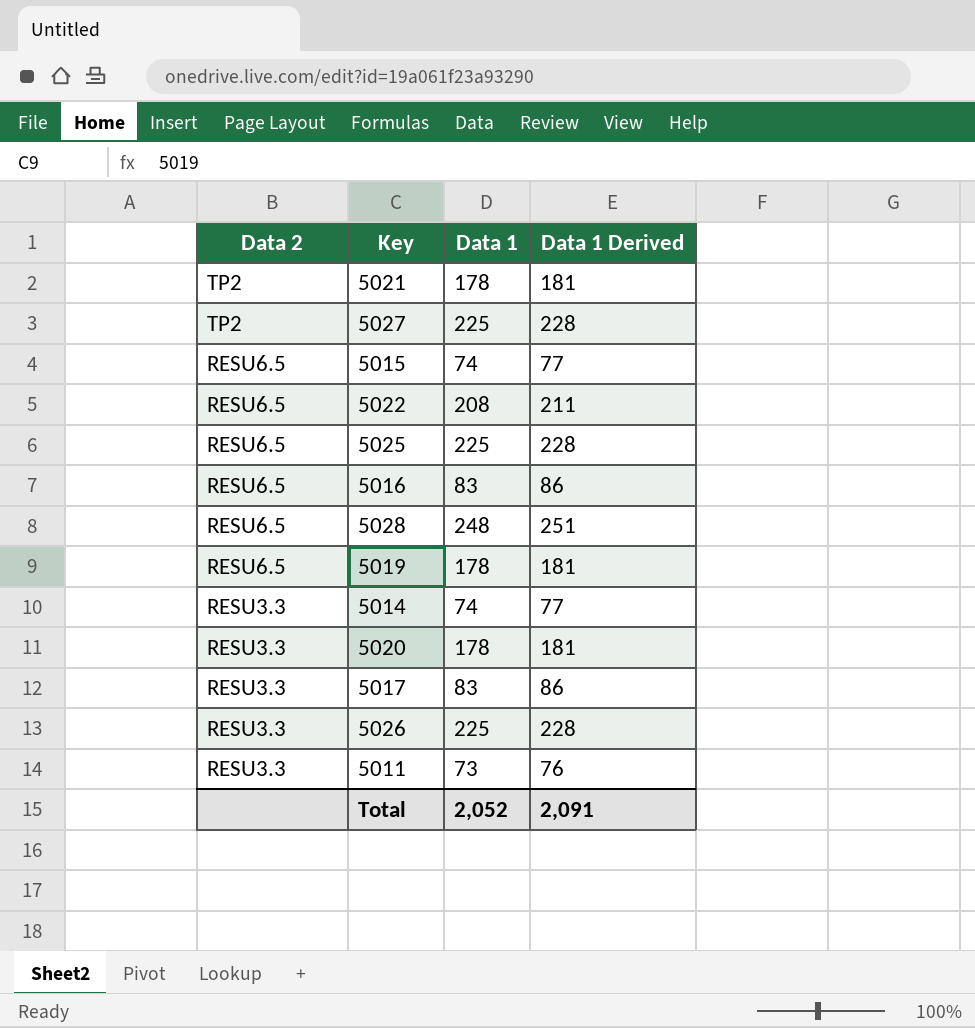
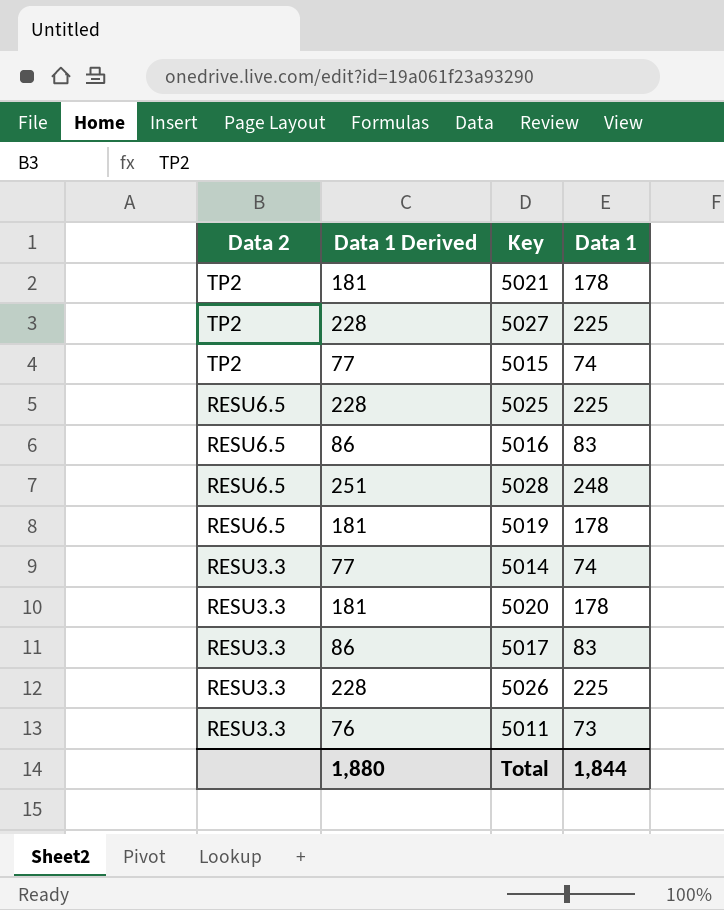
column Data 1 Derived | position: 4 -> 2
row 5022: RESU6.5 | 208 | 211 -> none
5015 | Data 2: RESU6.5 -> TP2
Total | Data 1 Derived: 2,091 -> 1,880
Total | Data 1: 2,052 -> 1,844

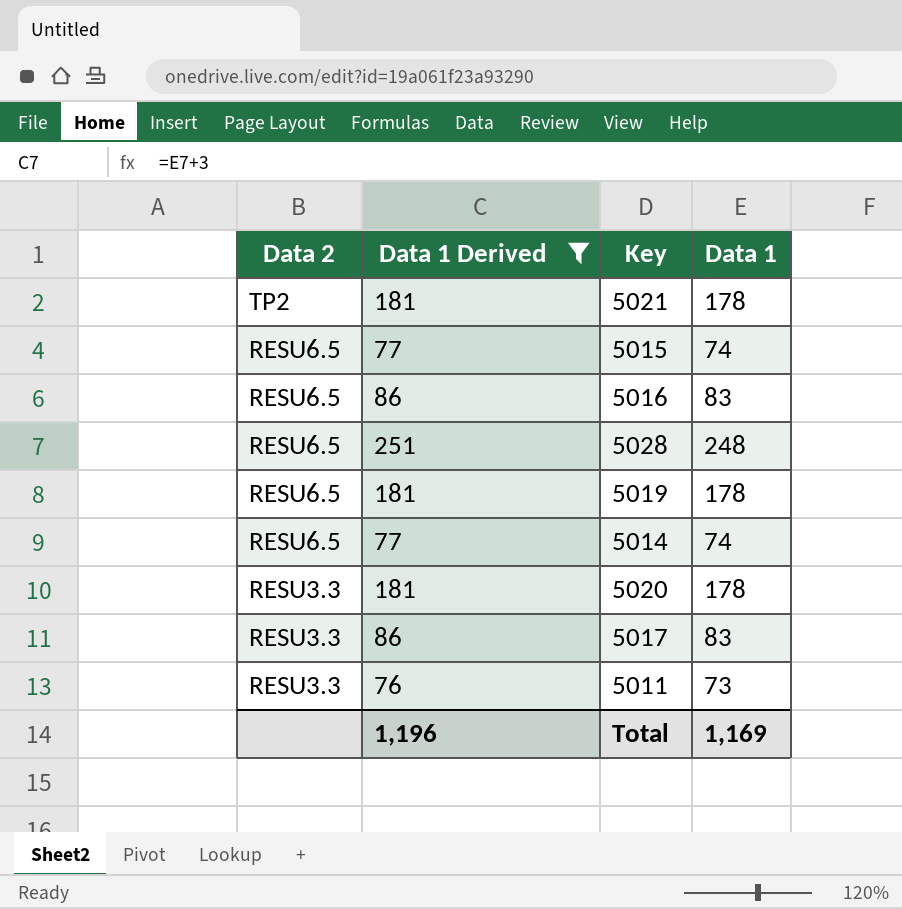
filter: none -> Data 1 Derived != 228
5015 | Data 2: TP2 -> RESU6.5
5014 | Data 2: RESU3.3 -> RESU6.5
Total | Data 1 Derived: 1,880 -> 1,196
Total | Data 1: 1,844 -> 1,169

